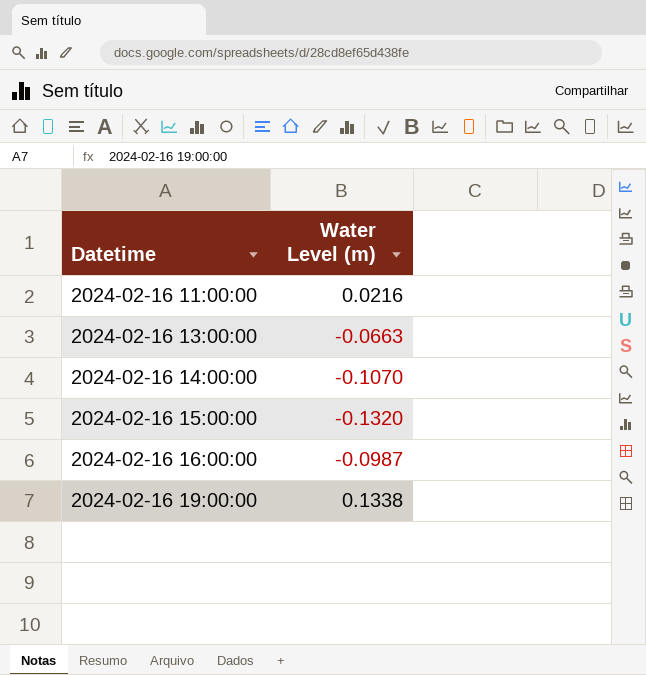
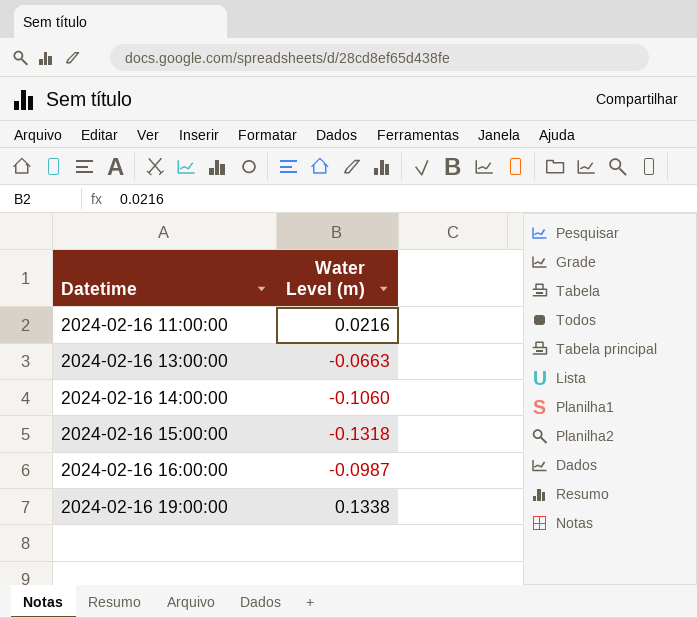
2024-02-16 14:00:00 | Water Level (m): -0.1070 -> -0.1060
2024-02-16 15:00:00 | Water Level (m): -0.1320 -> -0.1318

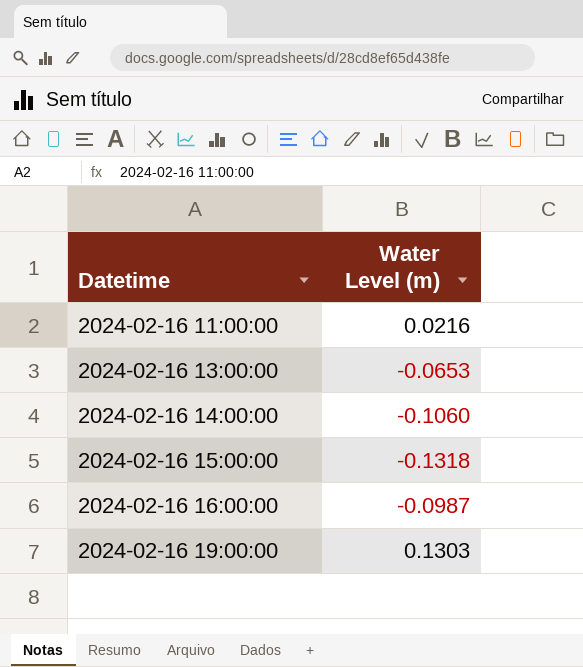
2024-02-16 13:00:00 | Water Level (m): -0.0663 -> -0.0653
2024-02-16 19:00:00 | Water Level (m): 0.1338 -> 0.1303

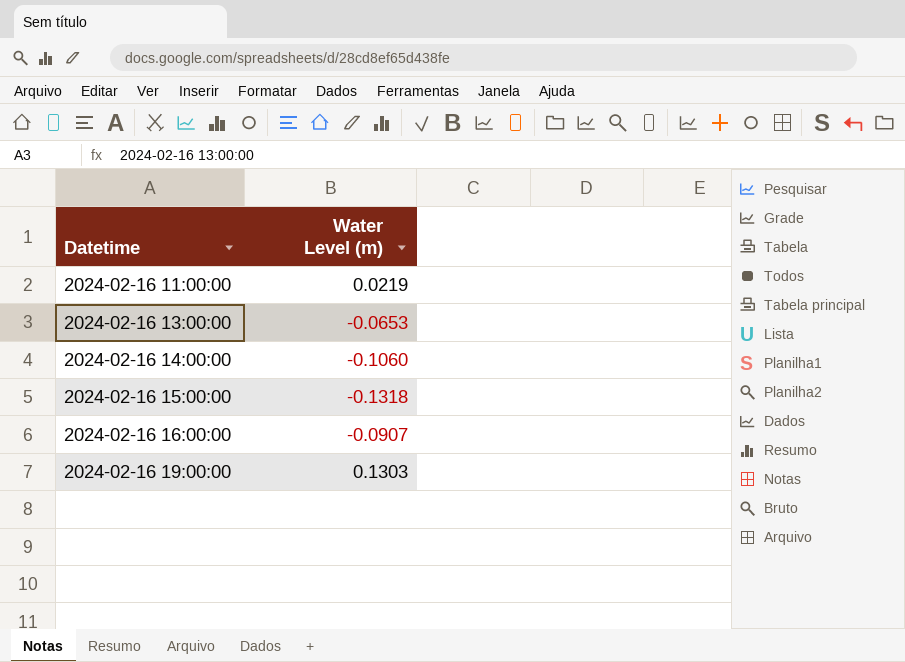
2024-02-16 11:00:00 | Water Level (m): 0.0216 -> 0.0219
2024-02-16 16:00:00 | Water Level (m): -0.0987 -> -0.0907

